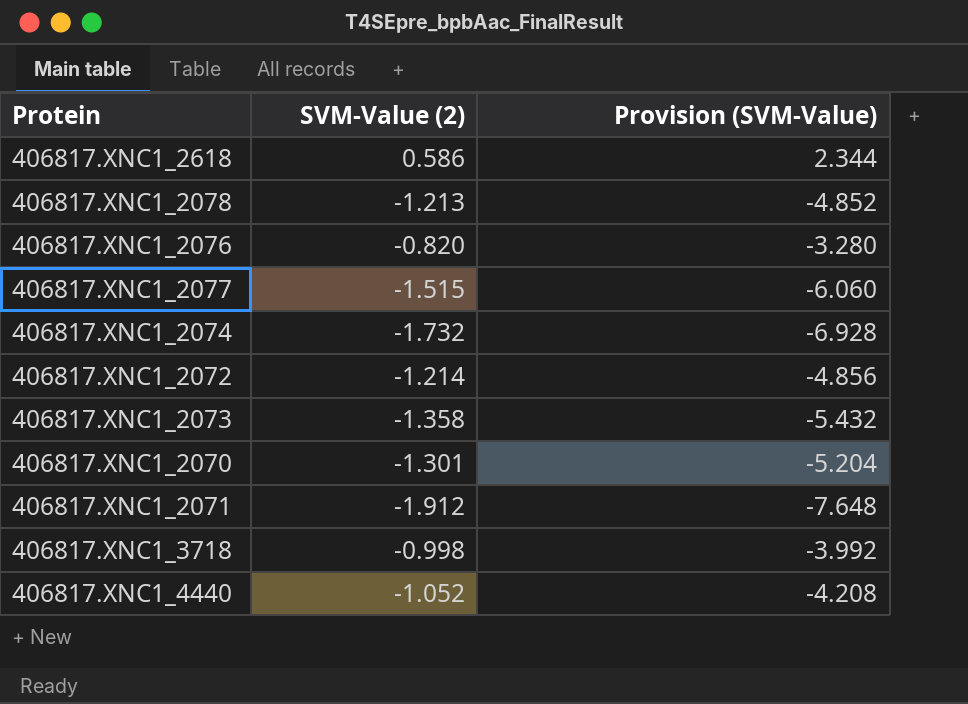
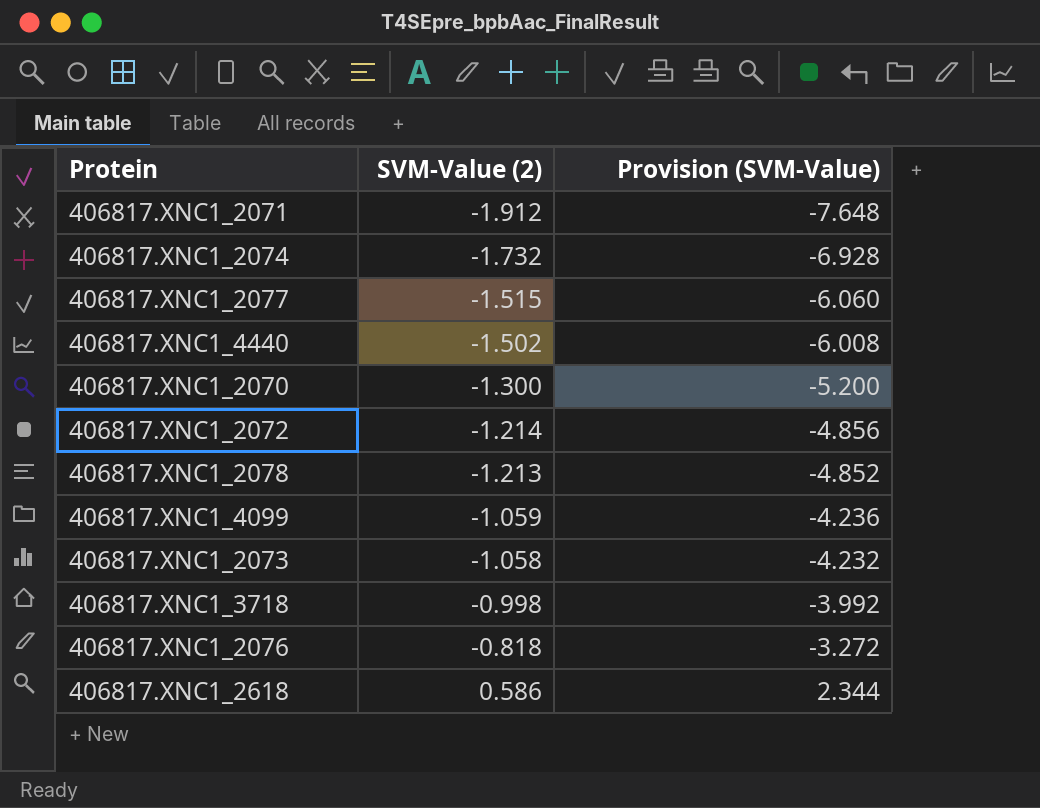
row order: none -> SVM-Value (2) ascending
406817.XNC1_4440 | SVM-Value (2): -1.052 -> -1.502
406817.XNC1_4440 | Provision (SVM-Value): -4.208 -> -6.008
406817.XNC1_2070 | SVM-Value (2): -1.301 -> -1.300
406817.XNC1_2070 | Provision (SVM-Value): -5.204 -> -5.200
row 406817.XNC1_4099: none -> -1.059 | -4.236
406817.XNC1_2073 | SVM-Value (2): -1.358 -> -1.058
406817.XNC1_2073 | Provision (SVM-Value): -5.432 -> -4.232
406817.XNC1_2076 | SVM-Value (2): -0.820 -> -0.818
406817.XNC1_2076 | Provision (SVM-Value): -3.280 -> -3.272

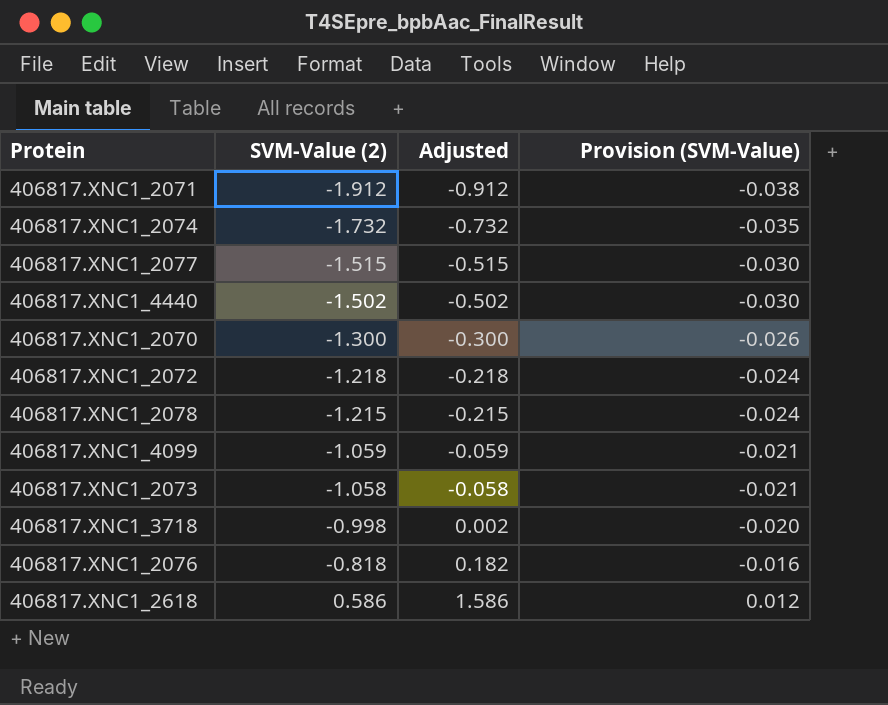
column Adjusted | formula: none -> [SVM-Value (2)] + 1
column Provision (SVM-Value) | formula: [SVM-Value (2)] * 4 -> [SVM-Value (2)] * 0.02
406817.XNC1_2072 | SVM-Value (2): -1.214 -> -1.218
406817.XNC1_2078 | SVM-Value (2): -1.213 -> -1.215

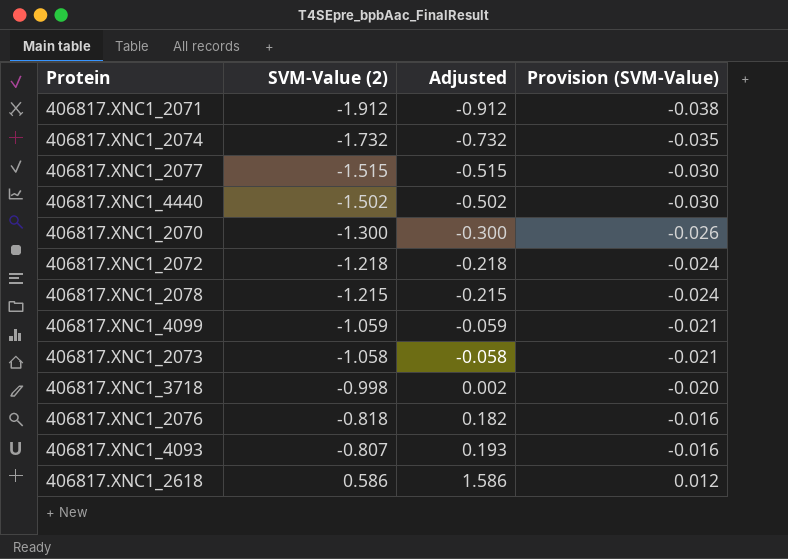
row 406817.XNC1_4093: none -> -0.807 | 0.193 | -0.016

